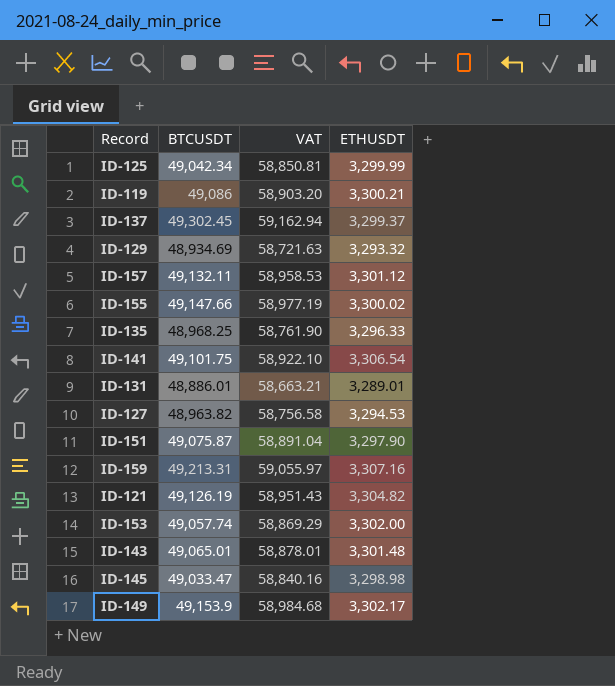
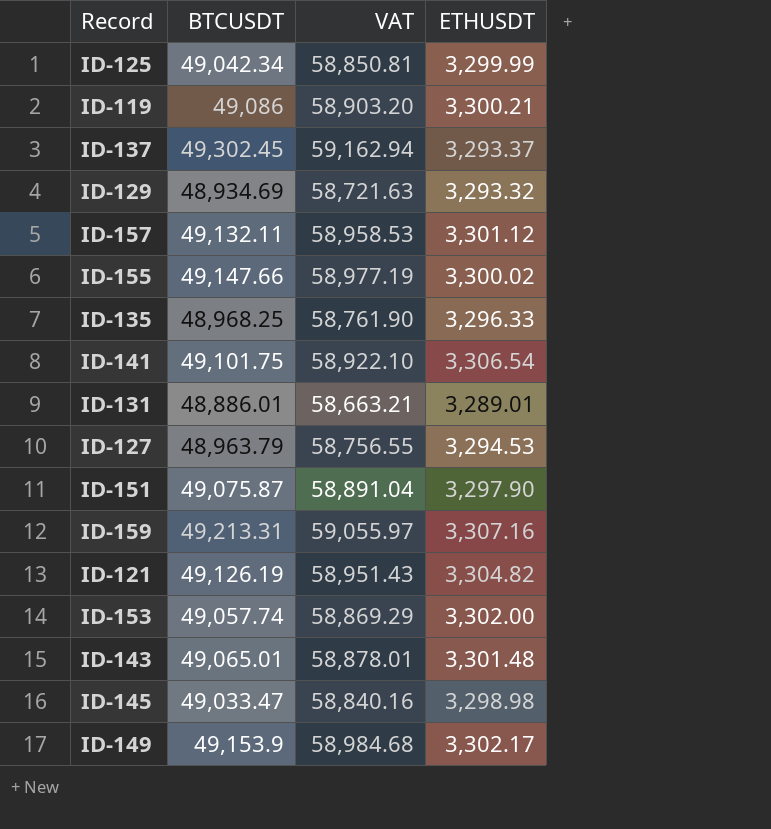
ID-137 | ETHUSDT: 3,299.37 -> 3,293.37
ID-127 | BTCUSDT: 48,963.82 -> 48,963.79
ID-127 | VAT: 58,756.58 -> 58,756.55

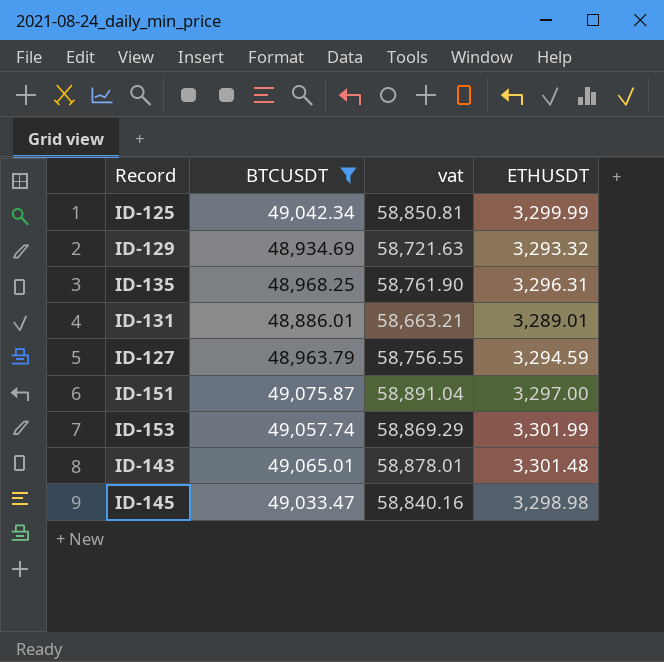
filter: none -> BTCUSDT <= 49,075.87
column name: VAT -> vat
ID-135 | ETHUSDT: 3,296.33 -> 3,296.31
ID-127 | ETHUSDT: 3,294.53 -> 3,294.59
ID-151 | ETHUSDT: 3,297.90 -> 3,297.00
ID-153 | ETHUSDT: 3,302.00 -> 3,301.99

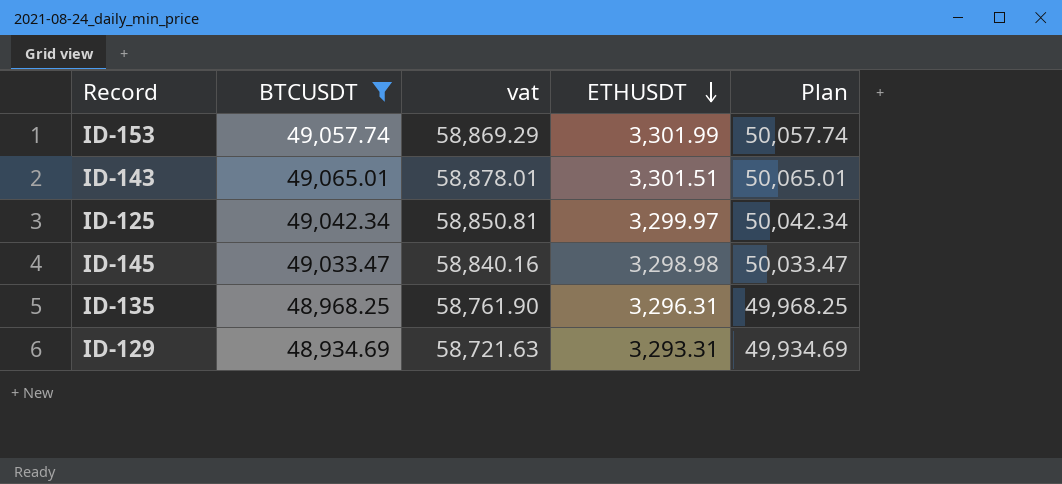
row order: none -> ETHUSDT descending
column Plan | formula: none -> [BTCUSDT] + 1000
row ID-131: 48,886.01 | 58,663.21 | 3,289.01 -> none
row ID-127: 48,963.79 | 58,756.55 | 3,294.59 -> none
row ID-151: 49,075.87 | 58,891.04 | 3,297.00 -> none
ID-143 | ETHUSDT: 3,301.48 -> 3,301.51
ID-125 | ETHUSDT: 3,299.99 -> 3,299.97
ID-129 | ETHUSDT: 3,293.32 -> 3,293.31

